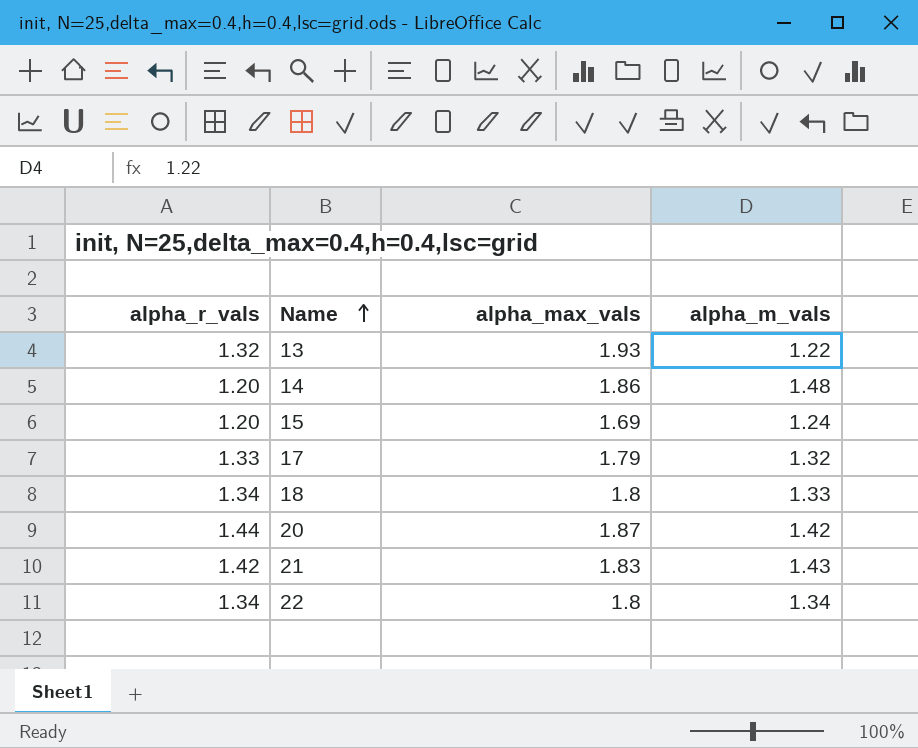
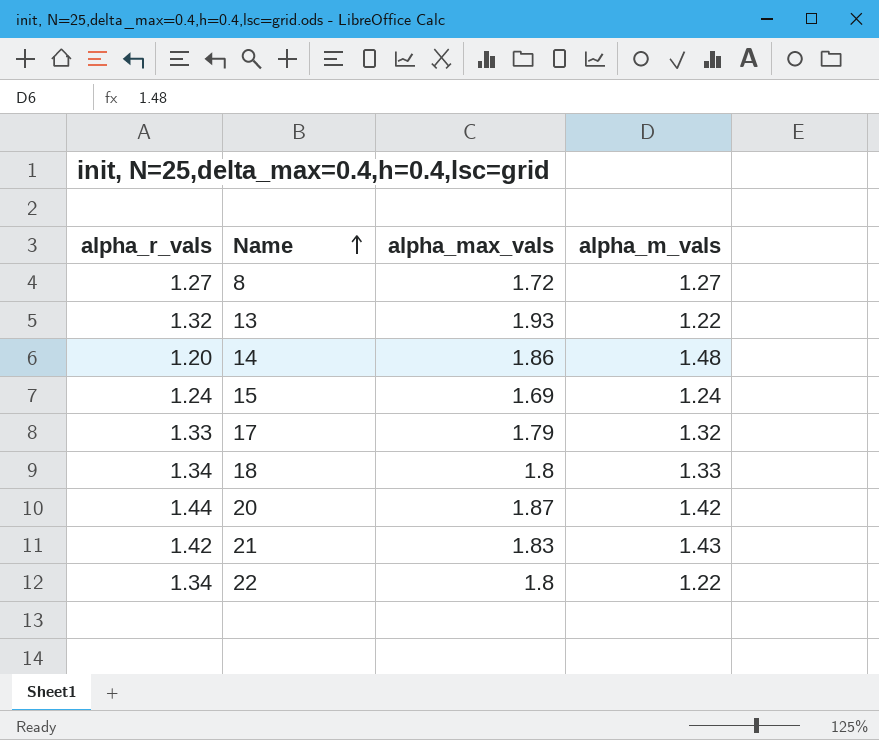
row 8: none -> 1.27 | 1.72 | 1.27
15 | alpha_r_vals: 1.20 -> 1.24
22 | alpha_m_vals: 1.34 -> 1.22

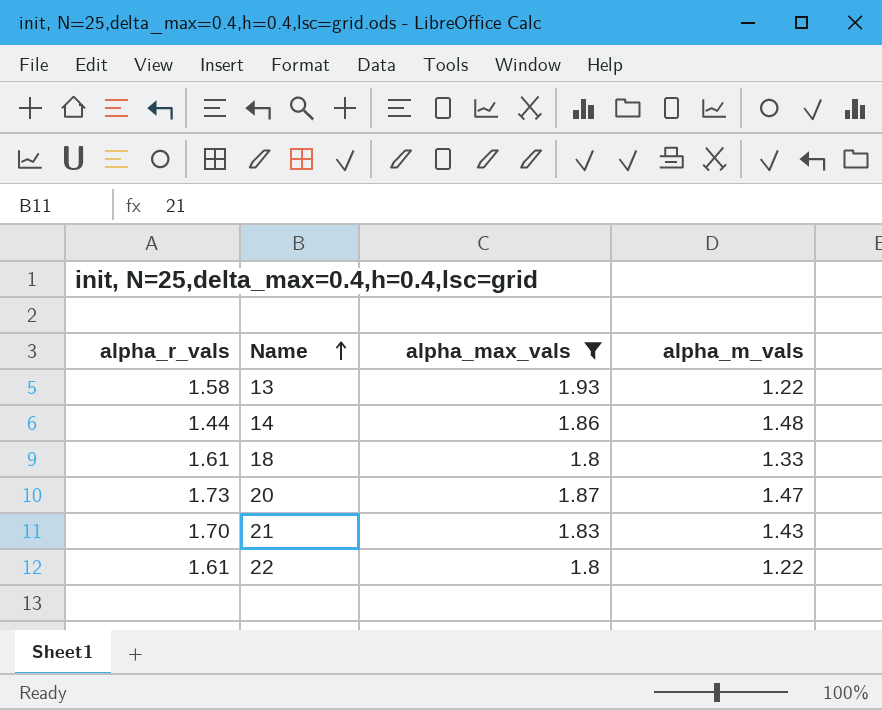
filter: none -> alpha_max_vals >= 1.8
13 | alpha_r_vals: 1.32 -> 1.58
14 | alpha_r_vals: 1.20 -> 1.44
18 | alpha_r_vals: 1.34 -> 1.61
20 | alpha_r_vals: 1.44 -> 1.73
20 | alpha_m_vals: 1.42 -> 1.47
21 | alpha_r_vals: 1.42 -> 1.70
22 | alpha_r_vals: 1.34 -> 1.61

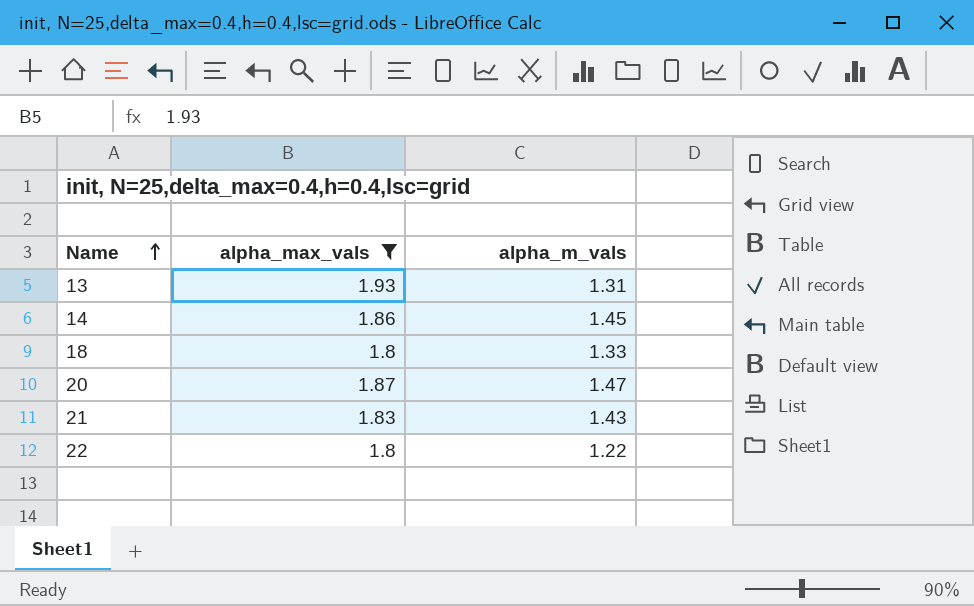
column alpha_r_vals | position: 1 -> none
13 | alpha_m_vals: 1.22 -> 1.31
14 | alpha_m_vals: 1.48 -> 1.45

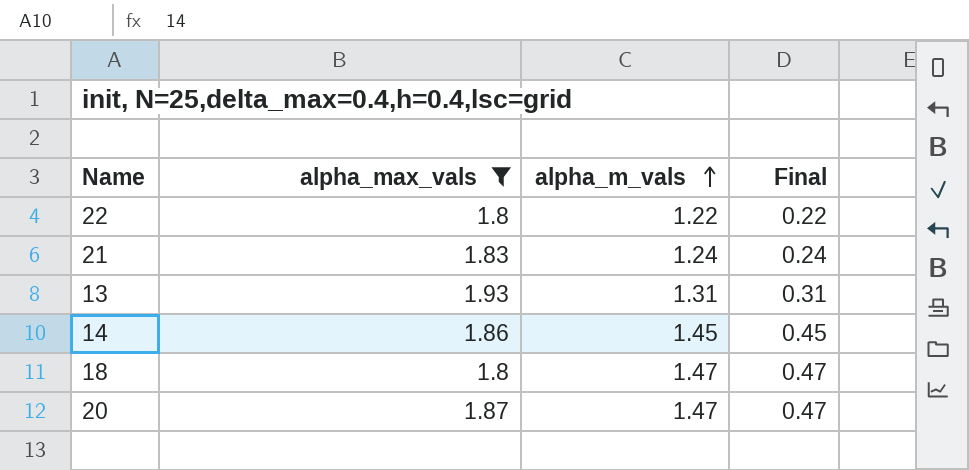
row order: Name ascending -> alpha_m_vals ascending
column Final | formula: none -> [alpha_m_vals] - 1
21 | alpha_m_vals: 1.43 -> 1.24
18 | alpha_m_vals: 1.33 -> 1.47

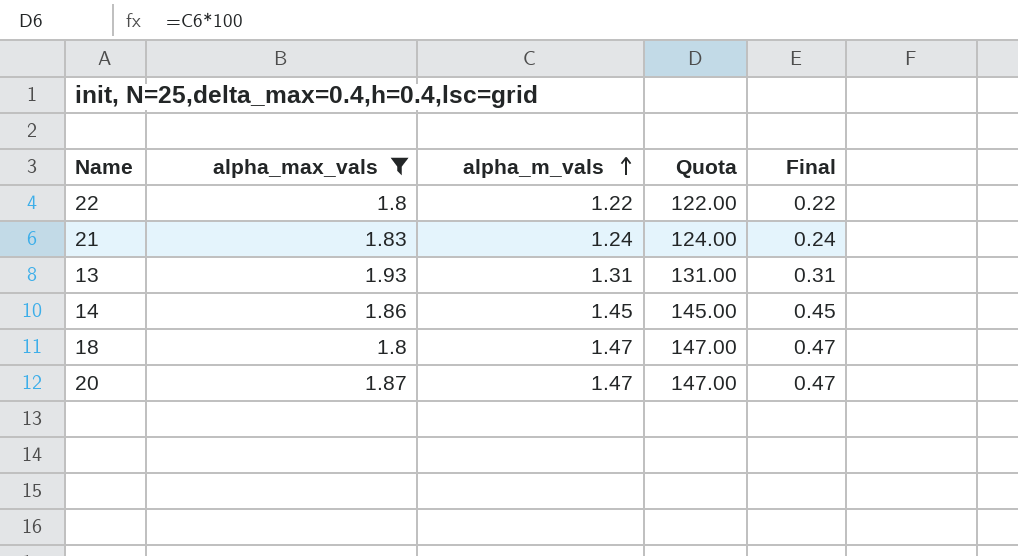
column Quota | formula: none -> [alpha_m_vals] * 100

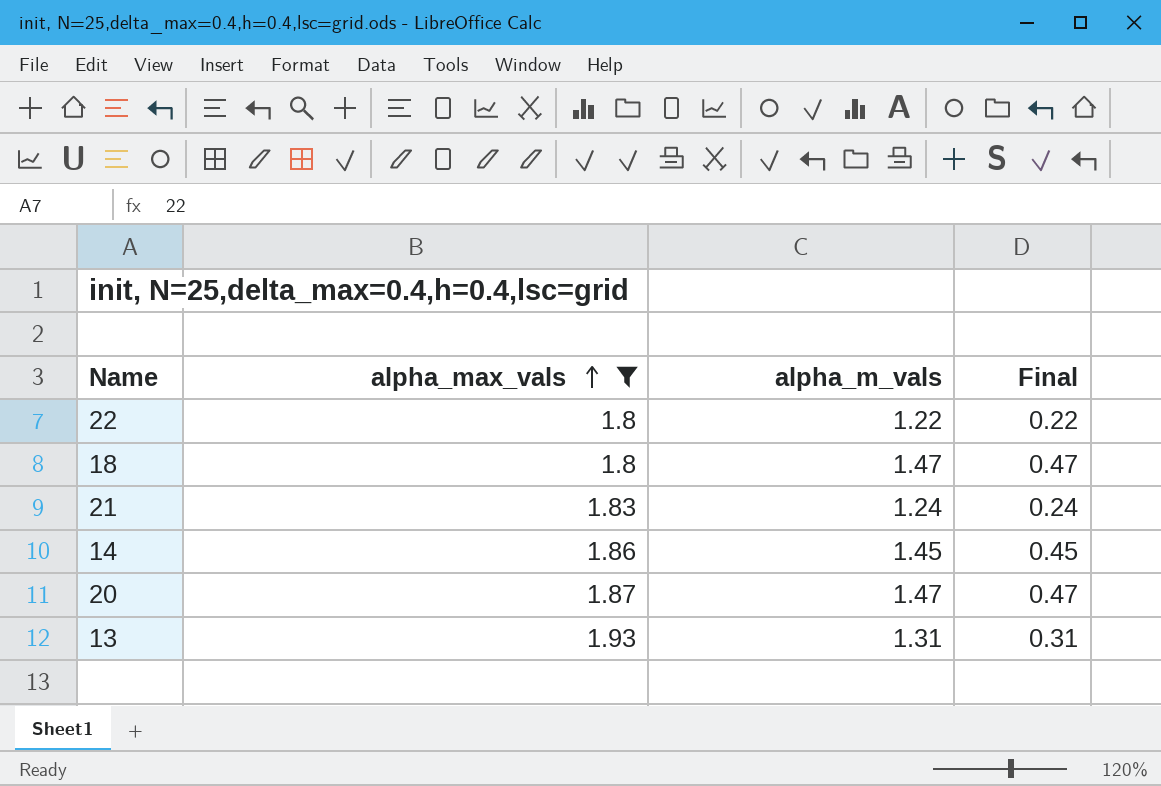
row order: alpha_m_vals ascending -> alpha_max_vals ascending
column Quota | formula: [alpha_m_vals] * 100 -> none

